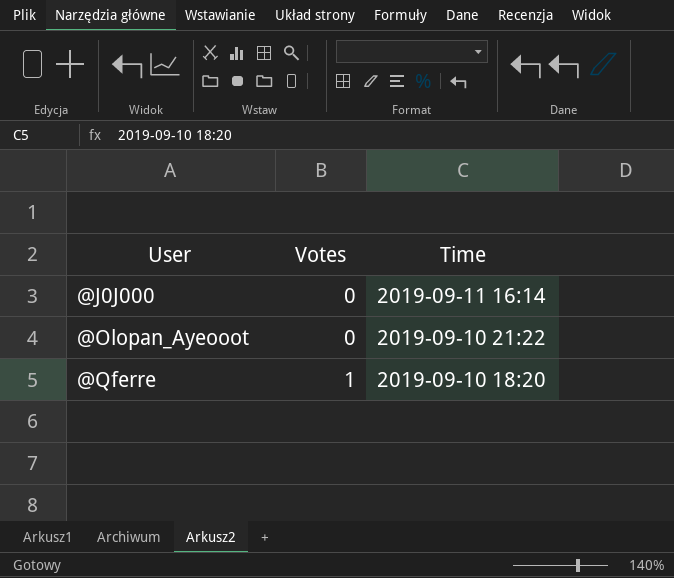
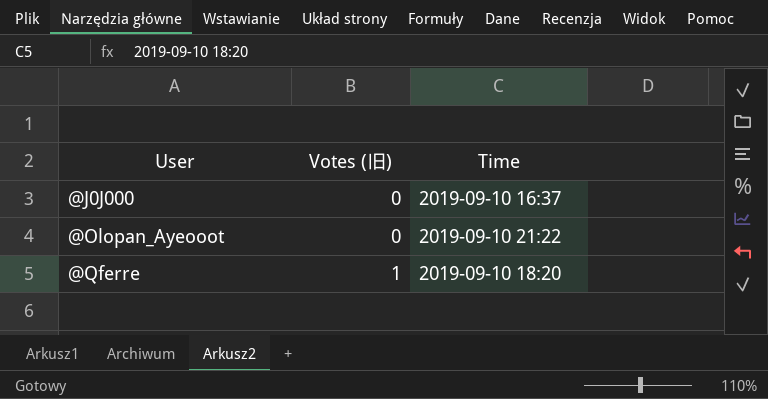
column name: Votes -> Votes (旧)
@J0J000 | Time: 2019-09-11 16:14 -> 2019-09-10 16:37

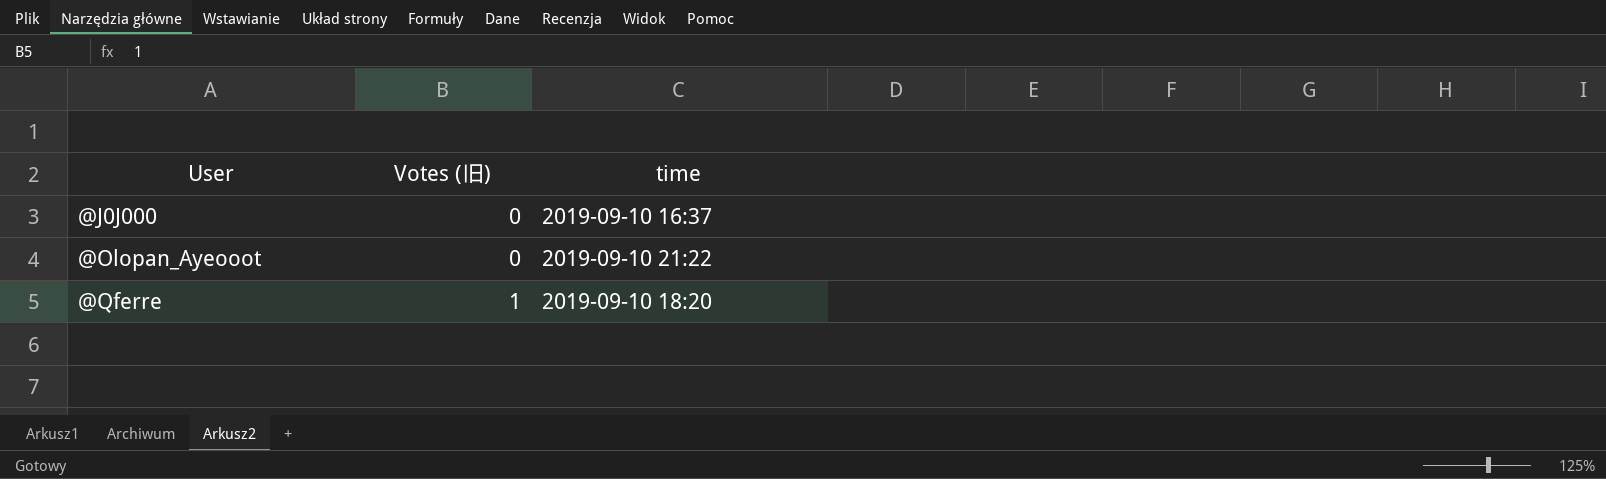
column name: Time -> time

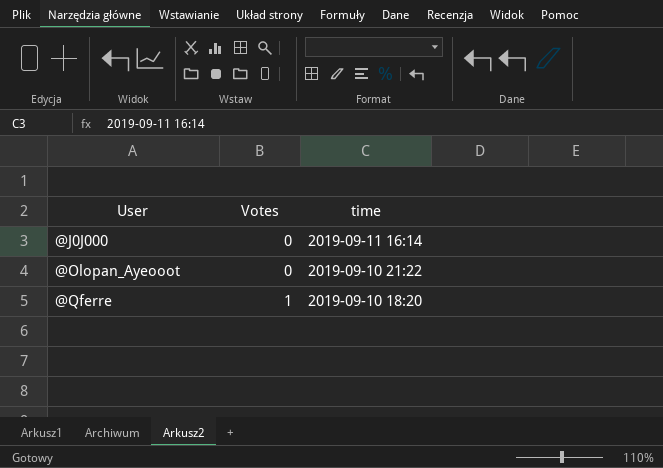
column name: Votes (旧) -> Votes
@J0J000 | time: 2019-09-10 16:37 -> 2019-09-11 16:14

